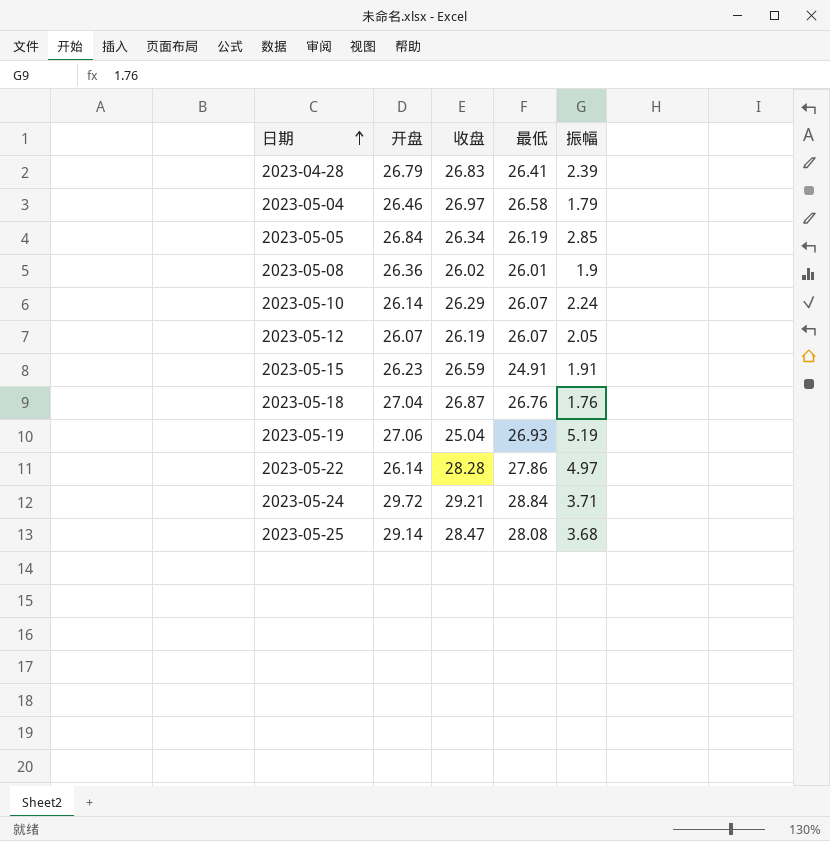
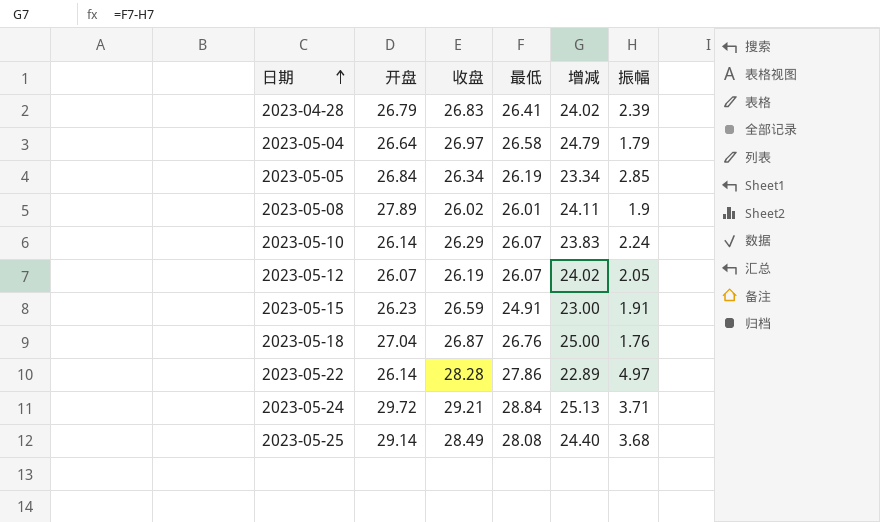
column 增减 | formula: none -> [最低] - [振幅]
row 2023-05-19: 27.06 | 25.04 | 26.93 | 5.19 -> none
2023-05-04 | 开盘: 26.46 -> 26.64
2023-05-08 | 开盘: 26.36 -> 27.89
2023-05-25 | 收盘: 28.47 -> 28.49

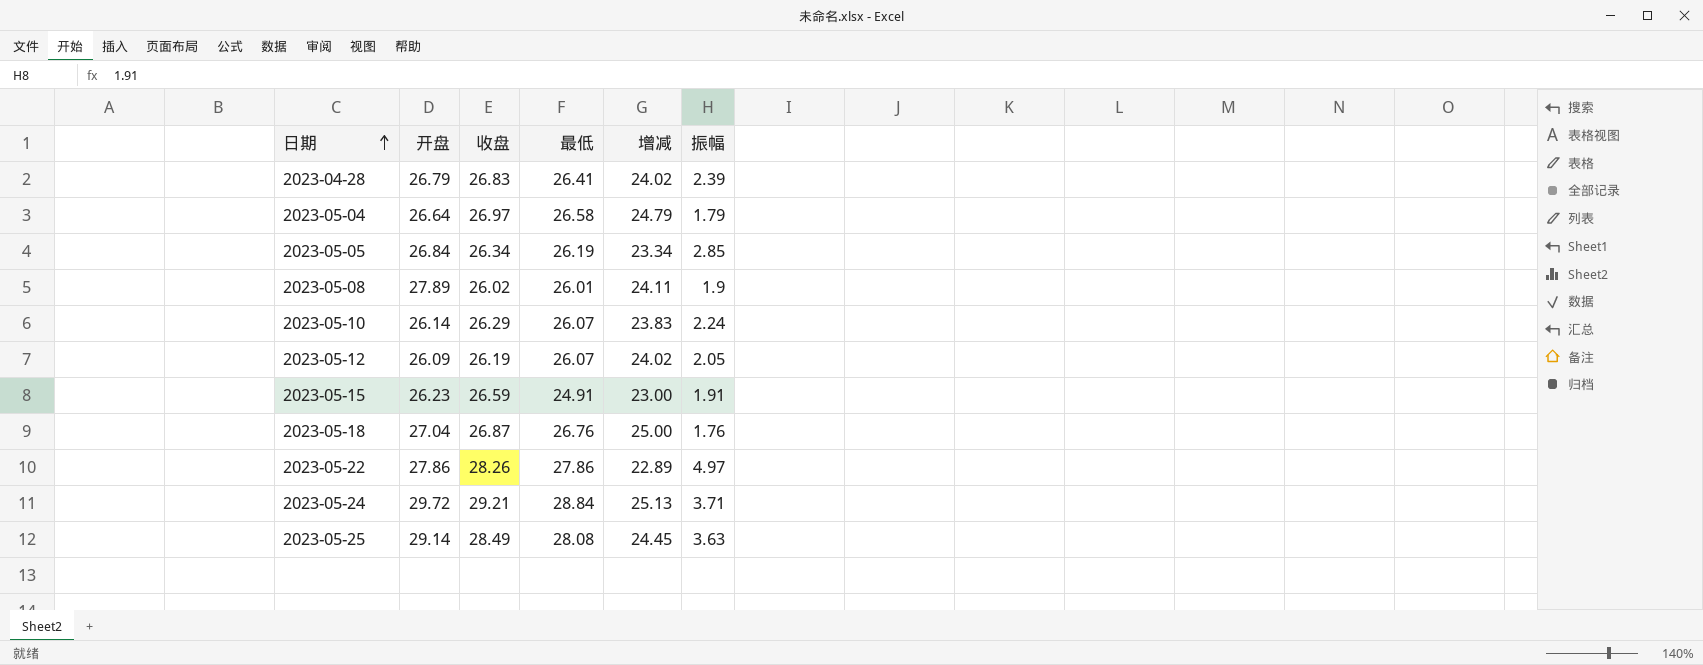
2023-05-12 | 开盘: 26.07 -> 26.09
2023-05-22 | 开盘: 26.14 -> 27.86
2023-05-22 | 收盘: 28.28 -> 28.26
2023-05-25 | 增减: 24.40 -> 24.45
2023-05-25 | 振幅: 3.68 -> 3.63

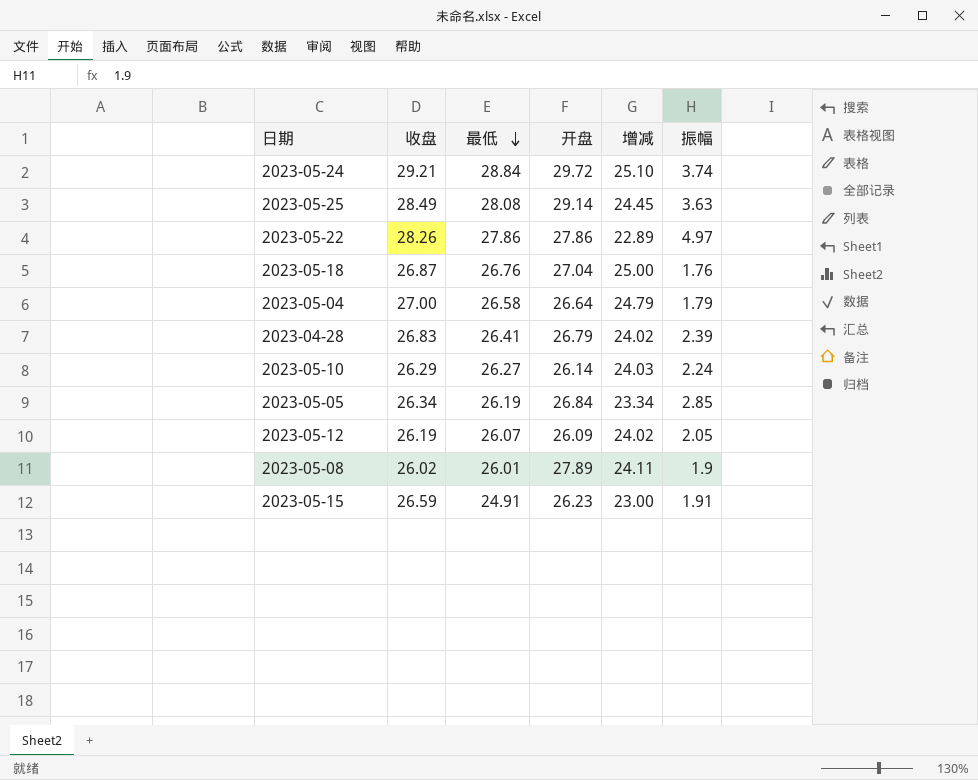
row order: 日期 ascending -> 最低 descending
column 开盘 | position: 2 -> 4
2023-05-24 | 增减: 25.13 -> 25.10
2023-05-24 | 振幅: 3.71 -> 3.74
2023-05-04 | 收盘: 26.97 -> 27.00
2023-05-10 | 最低: 26.07 -> 26.27
2023-05-10 | 增减: 23.83 -> 24.03

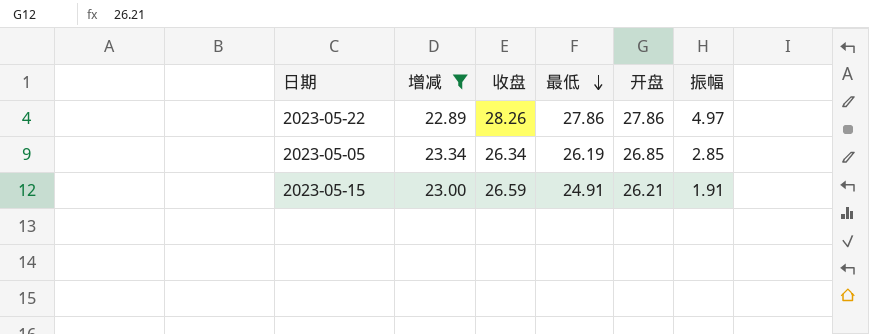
filter: none -> 增减 <= 23.34
column 增减 | position: 5 -> 2
2023-05-05 | 开盘: 26.84 -> 26.85
2023-05-15 | 开盘: 26.23 -> 26.21

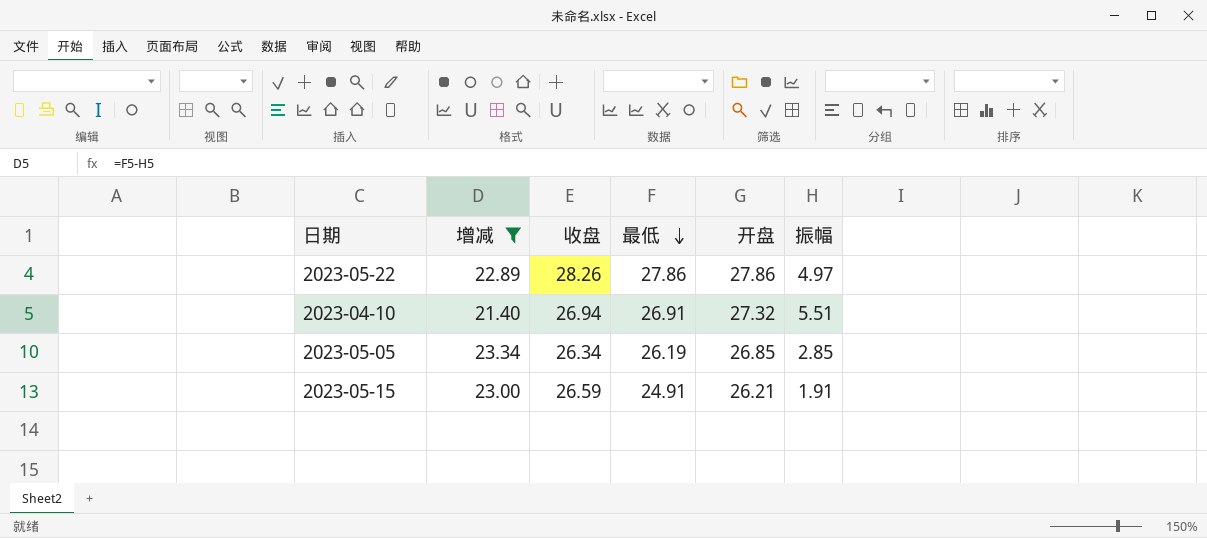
row 2023-04-10: none -> 21.40 | 26.94 | 26.91 | 27.32 | 5.51

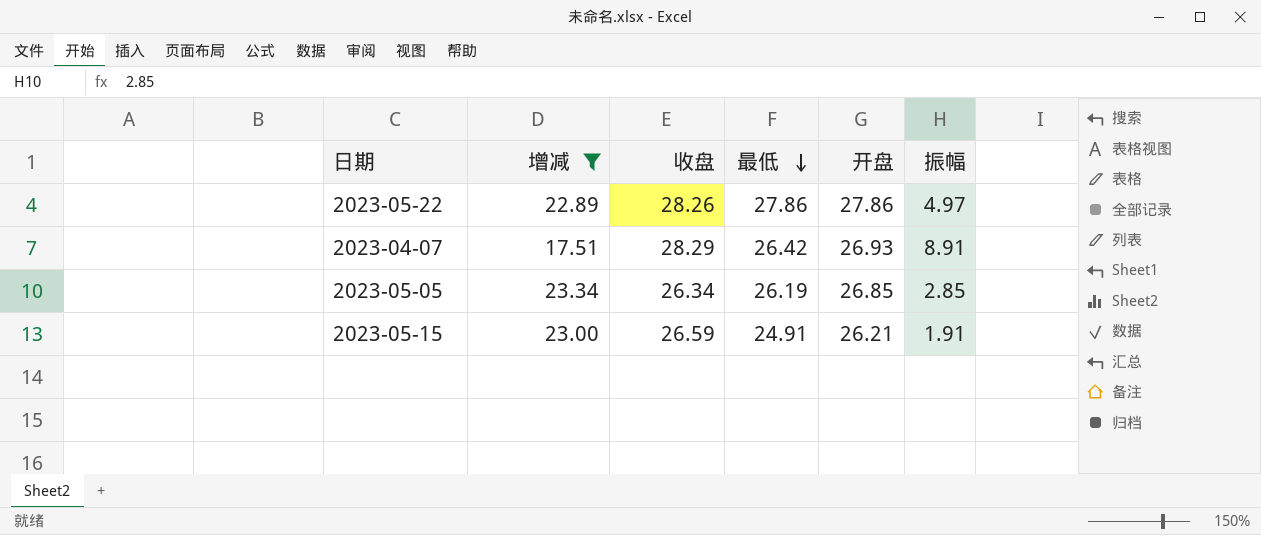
row 2023-04-10: 21.40 | 26.94 | 26.91 | 27.32 | 5.51 -> none
row 2023-04-07: none -> 17.51 | 28.29 | 26.42 | 26.93 | 8.91

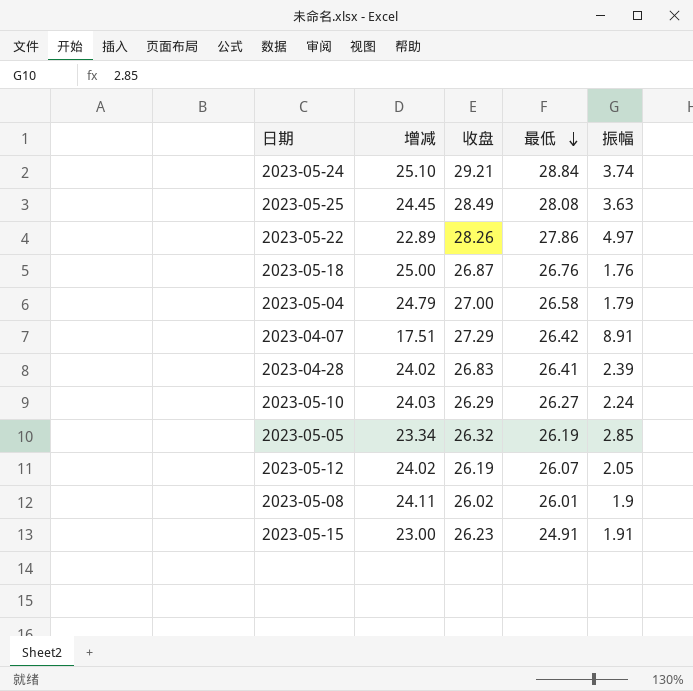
filter: 增减 <= 23.34 -> none
column 开盘 | position: 5 -> none
2023-04-07 | 收盘: 28.29 -> 27.29
2023-05-05 | 收盘: 26.34 -> 26.32
2023-05-15 | 收盘: 26.59 -> 26.23

